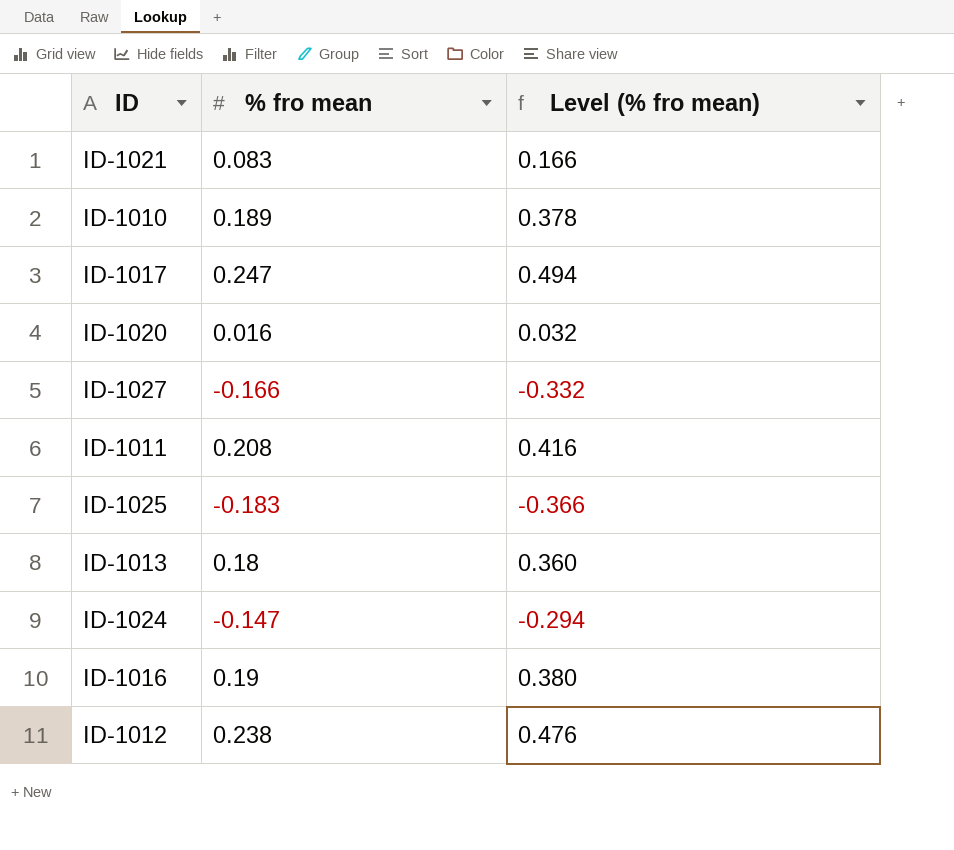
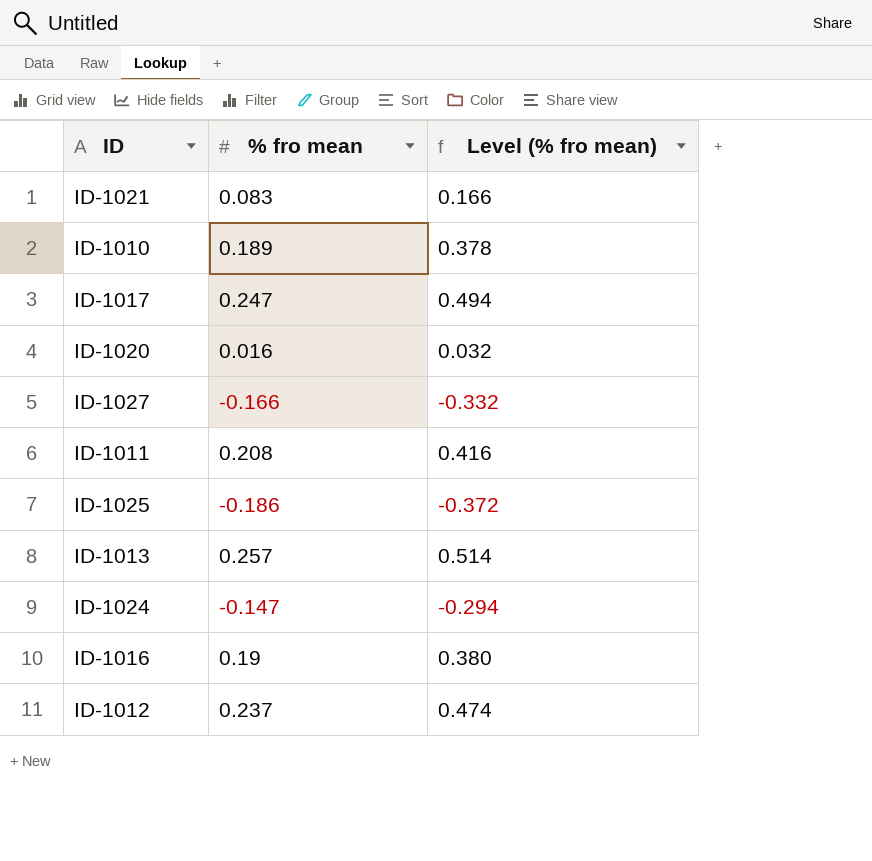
ID-1025 | % fro mean: -0.183 -> -0.186
ID-1025 | Level (% fro mean): -0.366 -> -0.372
ID-1013 | % fro mean: 0.18 -> 0.257
ID-1013 | Level (% fro mean): 0.360 -> 0.514
ID-1012 | % fro mean: 0.238 -> 0.237
ID-1012 | Level (% fro mean): 0.476 -> 0.474

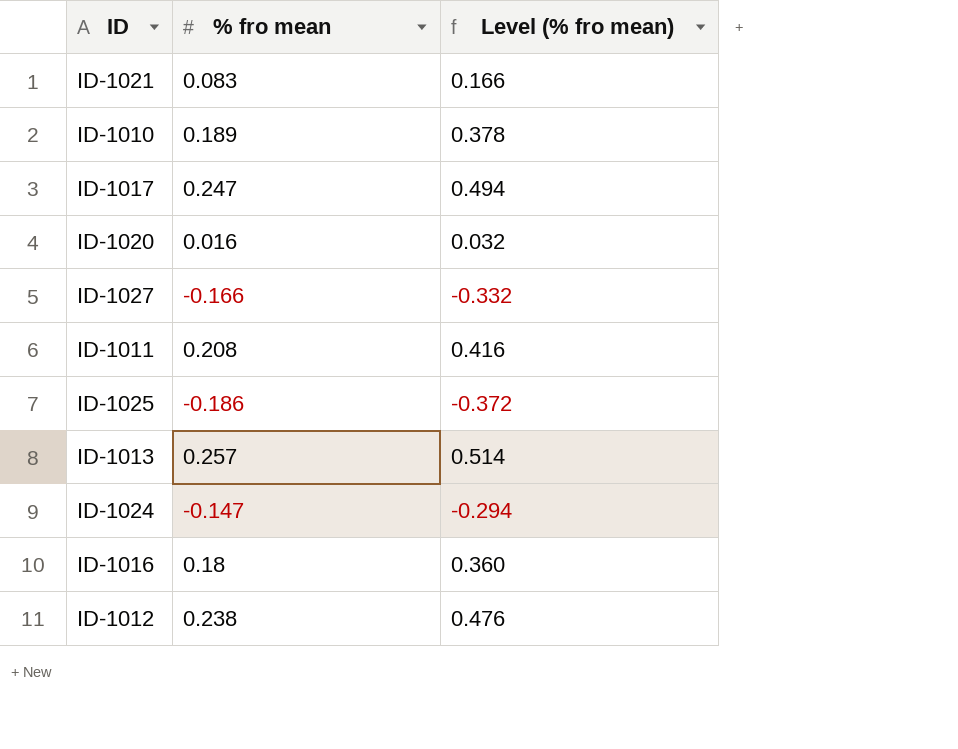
ID-1016 | % fro mean: 0.19 -> 0.18
ID-1016 | Level (% fro mean): 0.380 -> 0.360
ID-1012 | % fro mean: 0.237 -> 0.238
ID-1012 | Level (% fro mean): 0.474 -> 0.476

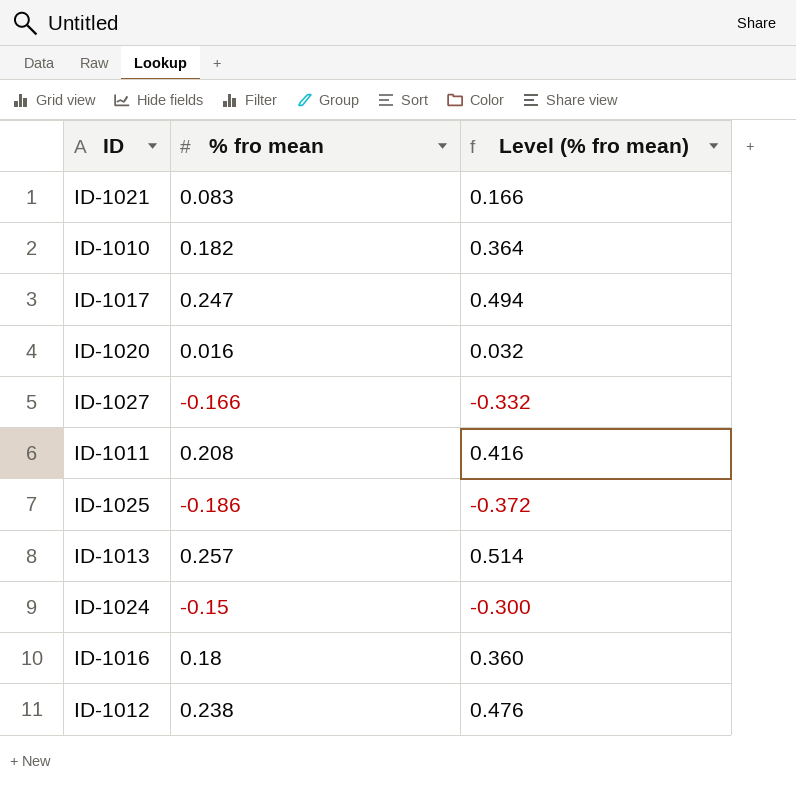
ID-1010 | % fro mean: 0.189 -> 0.182
ID-1010 | Level (% fro mean): 0.378 -> 0.364
ID-1024 | % fro mean: -0.147 -> -0.15
ID-1024 | Level (% fro mean): -0.294 -> -0.300

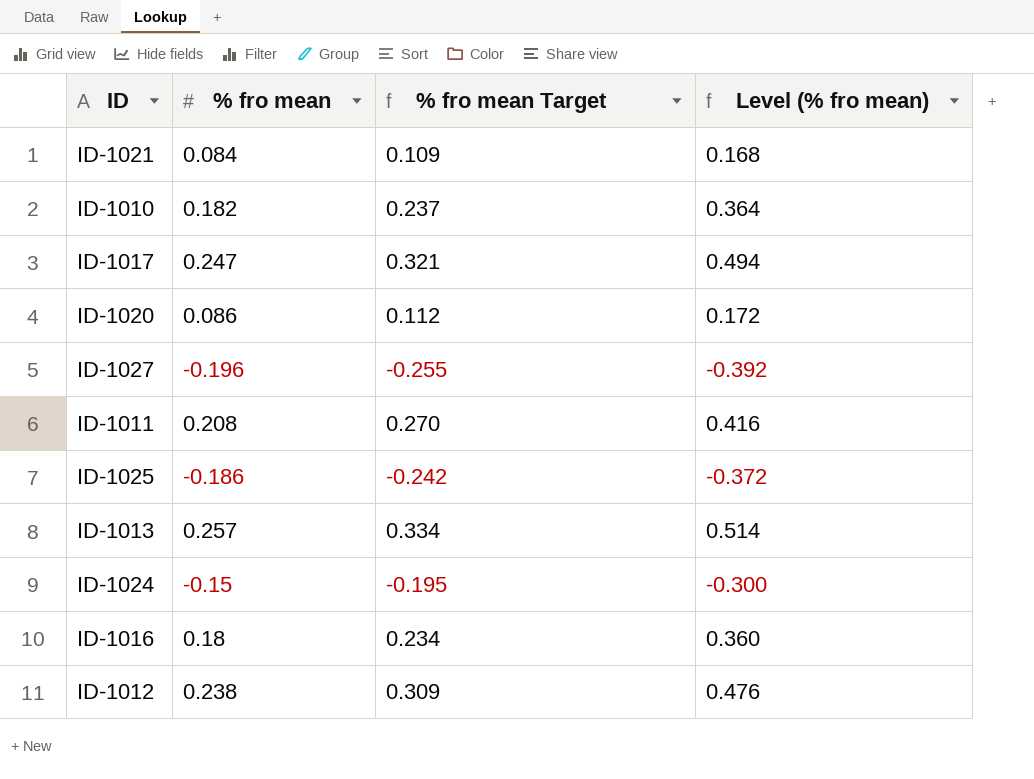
column % fro mean Target | formula: none -> [% fro mean] * 1.3
ID-1021 | % fro mean: 0.083 -> 0.084
ID-1021 | Level (% fro mean): 0.166 -> 0.168
ID-1020 | % fro mean: 0.016 -> 0.086
ID-1020 | Level (% fro mean): 0.032 -> 0.172
ID-1027 | % fro mean: -0.166 -> -0.196
ID-1027 | Level (% fro mean): -0.332 -> -0.392

